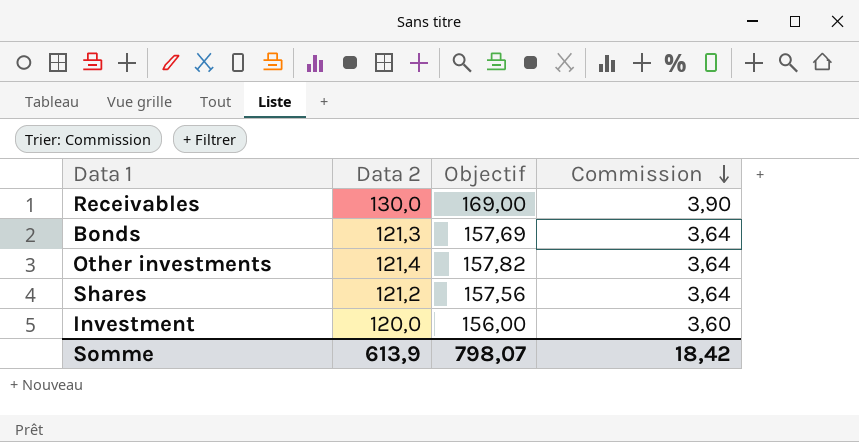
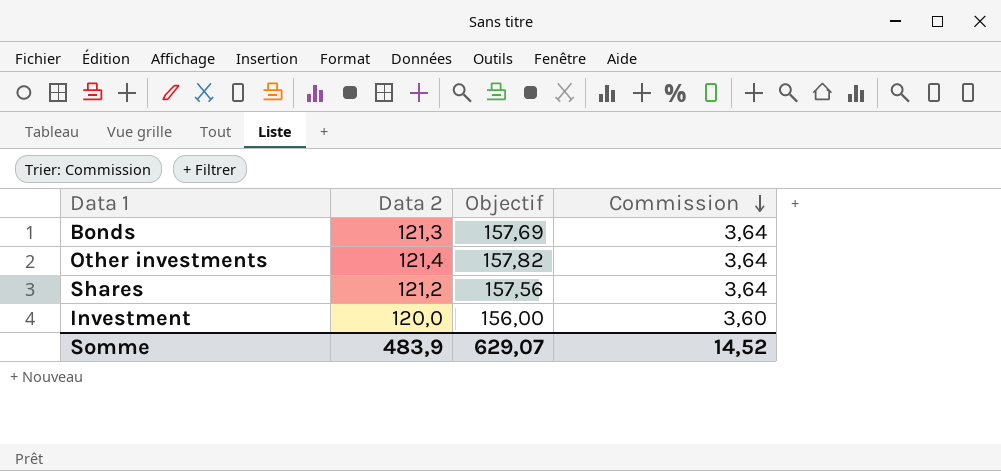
row Receivables: 130,0 | 169,00 | 3,90 -> none
Somme | Data 2: 613,9 -> 483,9
Somme | Objectif: 798,07 -> 629,07
Somme | Commission: 18,42 -> 14,52

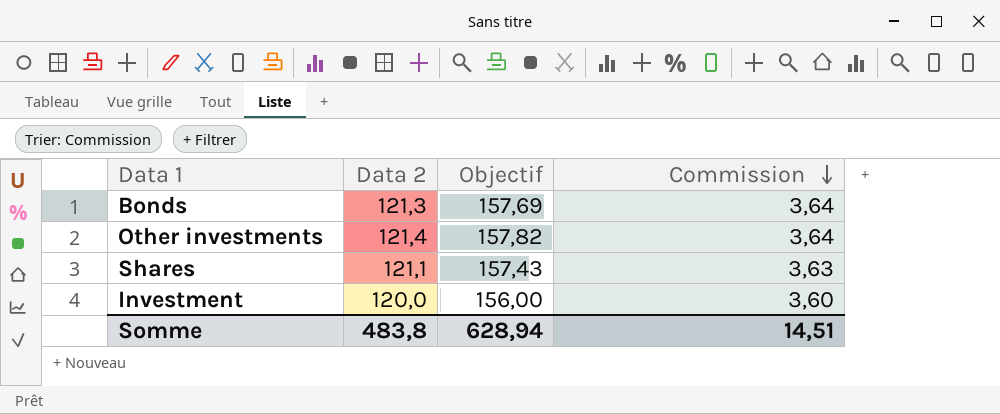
Shares | Data 2: 121,2 -> 121,1
Shares | Objectif: 157,56 -> 157,43
Shares | Commission: 3,64 -> 3,63
Somme | Data 2: 483,9 -> 483,8
Somme | Objectif: 629,07 -> 628,94
Somme | Commission: 14,52 -> 14,51

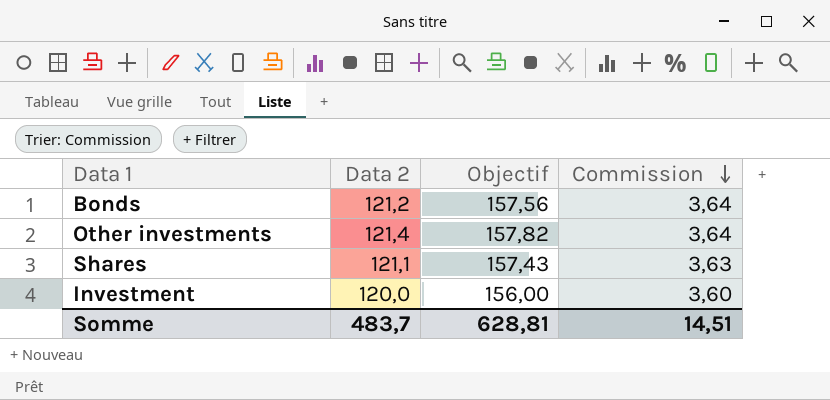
Bonds | Data 2: 121,3 -> 121,2
Bonds | Objectif: 157,69 -> 157,56
Somme | Data 2: 483,8 -> 483,7
Somme | Objectif: 628,94 -> 628,81

